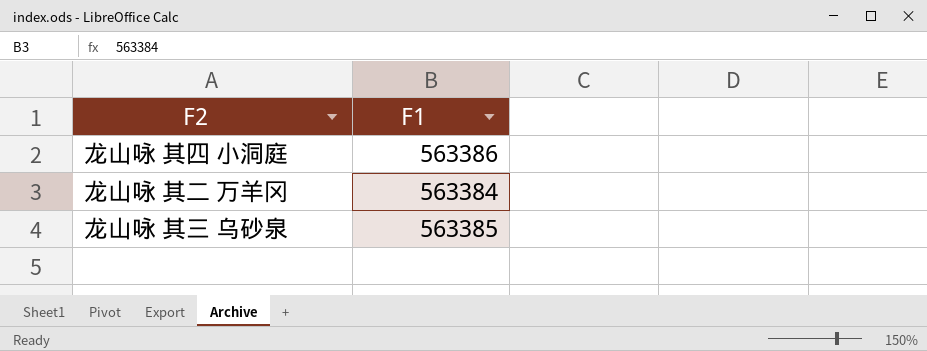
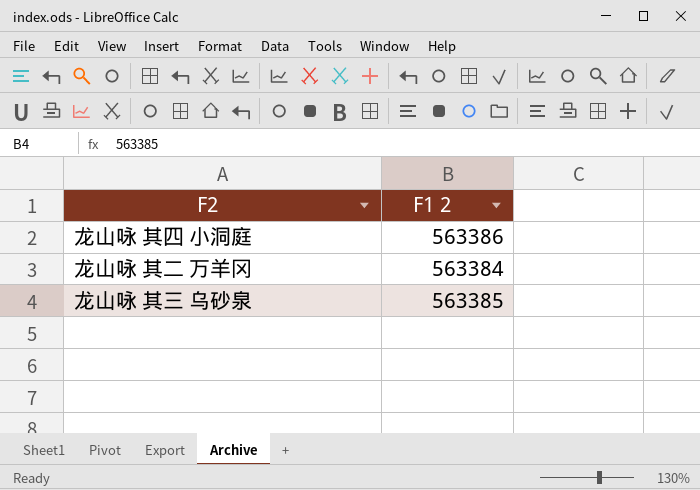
column name: F1 -> F1 2

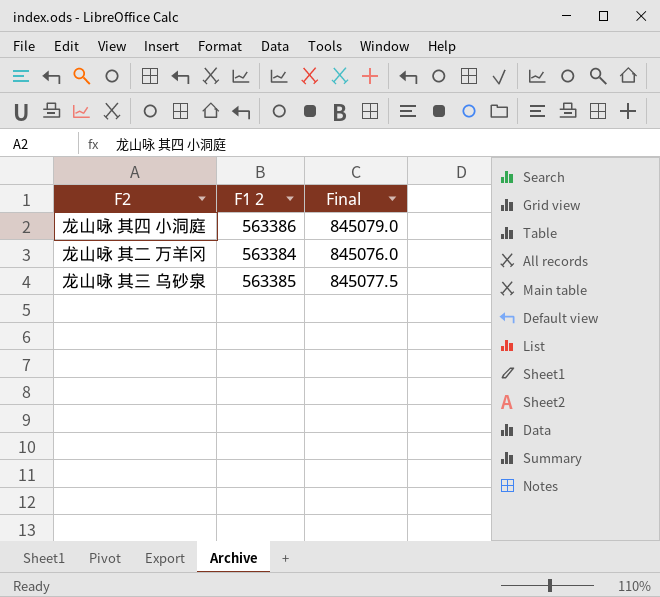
column Final | formula: none -> [F1 2] * 1.5

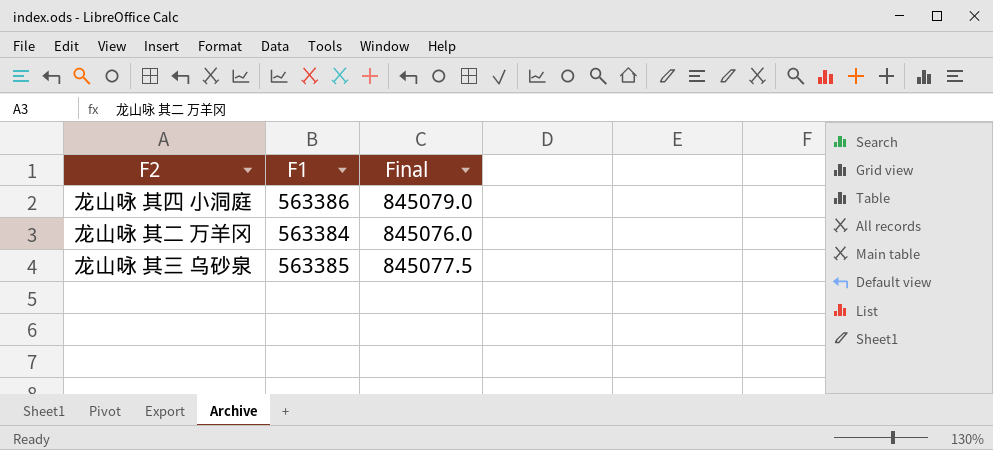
column name: F1 2 -> F1

